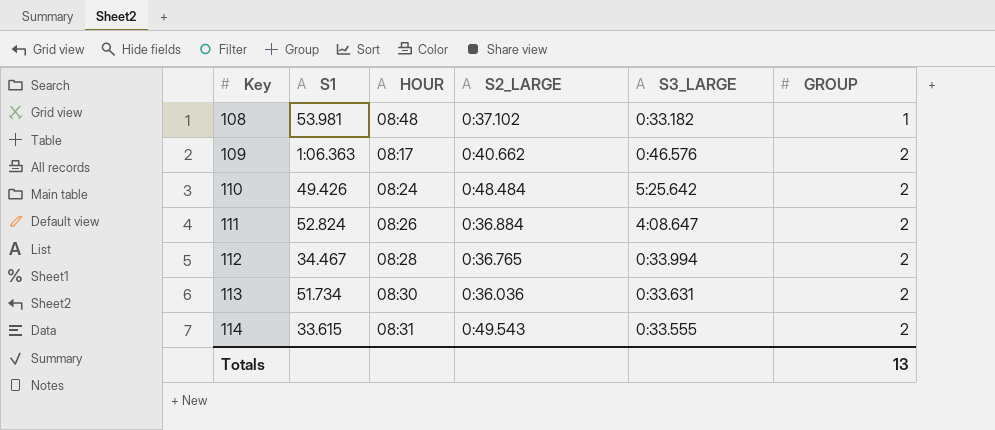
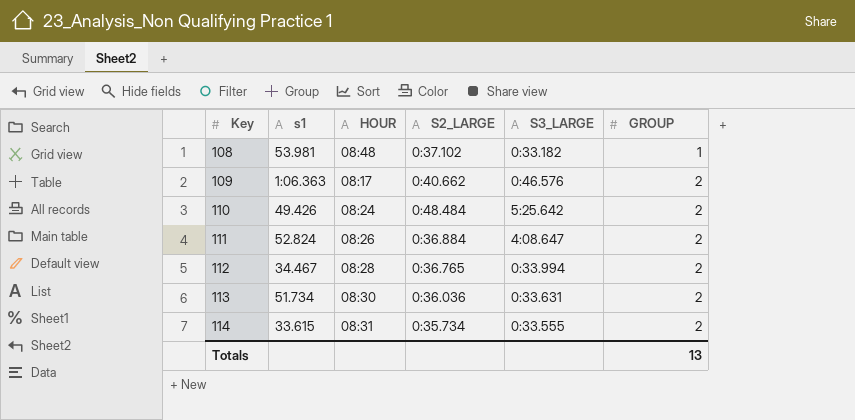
column name: S1 -> s1
114 | S2_LARGE: 0:49.543 -> 0:35.734

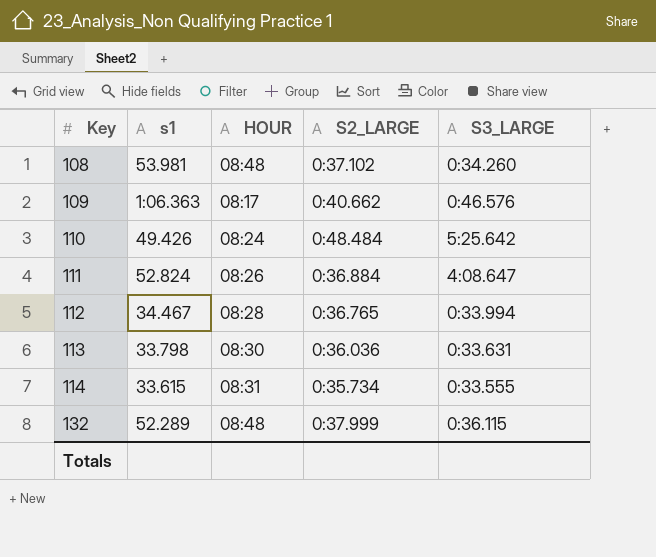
column GROUP | position: 6 -> none
108 | S3_LARGE: 0:33.182 -> 0:34.260
113 | s1: 51.734 -> 33.798
row 132: none -> 52.289 | 08:48 | 0:37.999 | 0:36.115

